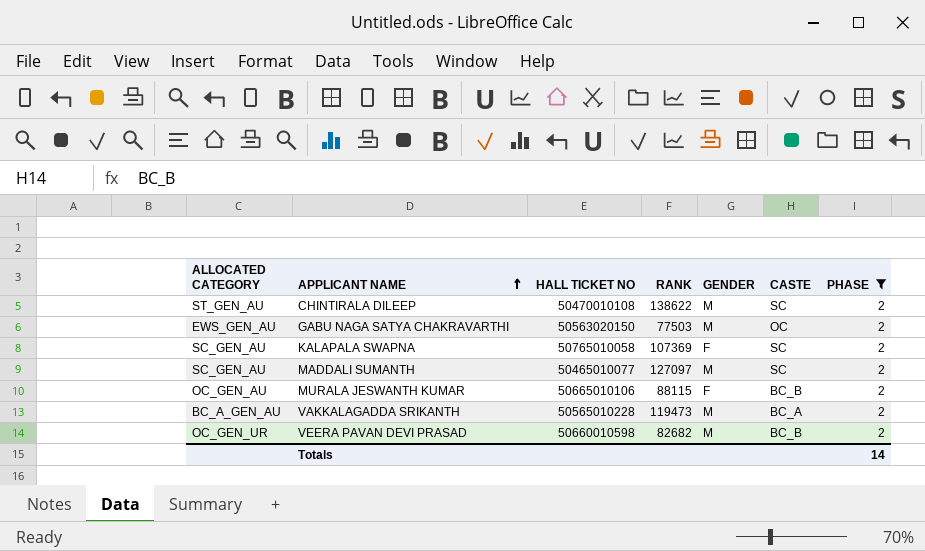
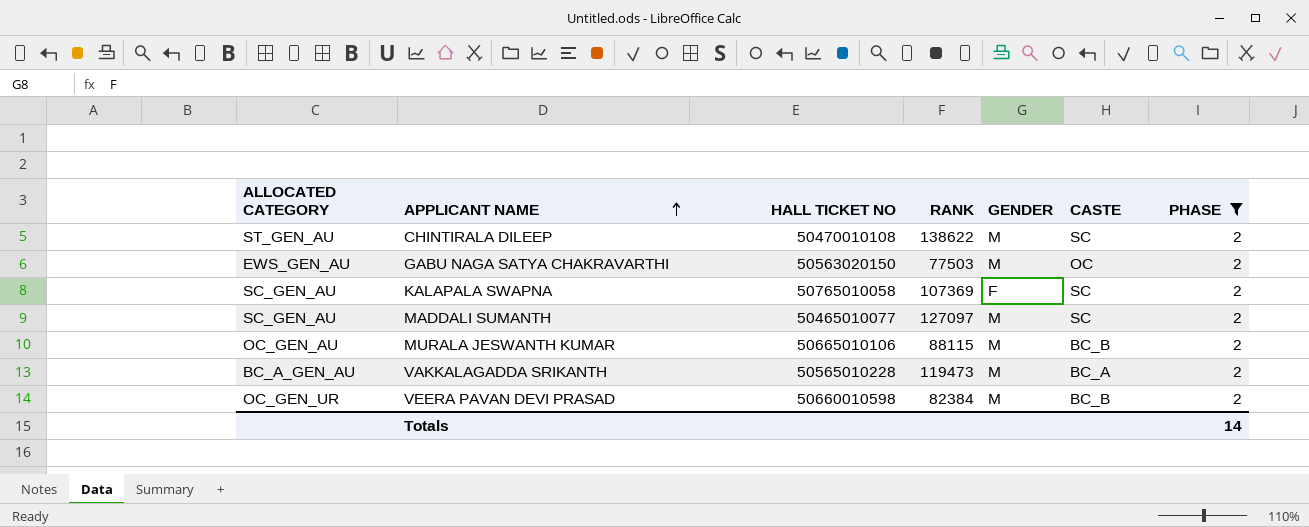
MURALA JESWANTH KUMAR | GENDER: F -> M
VEERA PAVAN DEVI PRASAD | RANK: 82682 -> 82384

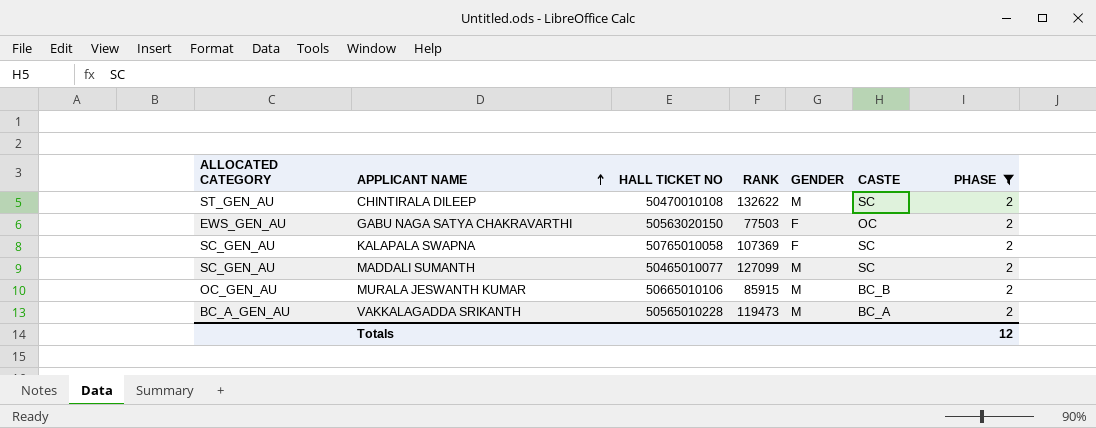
row VEERA PAVAN DEVI PRASAD: OC_GEN_UR | 50660010598 | 82384 | M | BC_B | 2 -> none
CHINTIRALA DILEEP | RANK: 138622 -> 132622
GABU NAGA SATYA CHAKRAVARTHI | GENDER: M -> F
MADDALI SUMANTH | RANK: 127097 -> 127099
MURALA JESWANTH KUMAR | RANK: 88115 -> 85915
Totals | PHASE: 14 -> 12

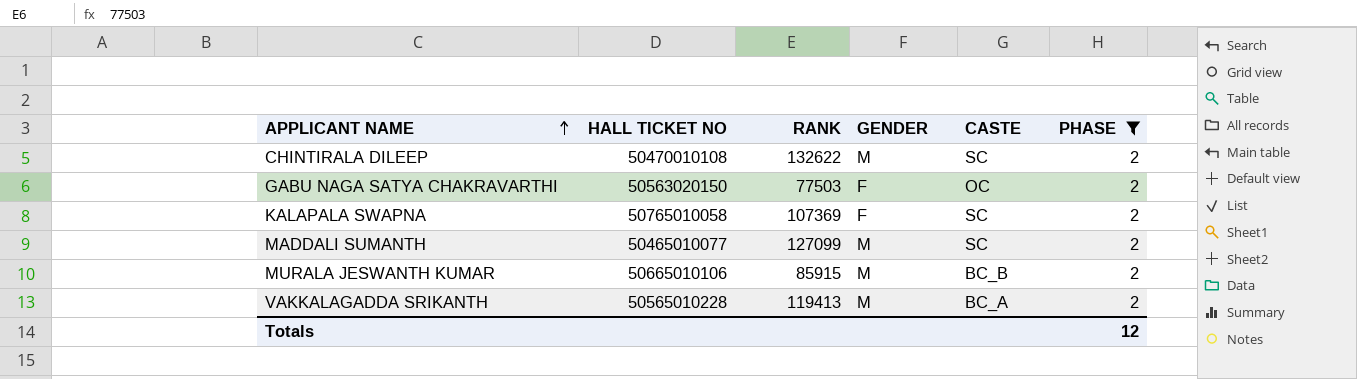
column ALLOCATED CATEGORY | position: 1 -> none
VAKKALAGADDA SRIKANTH | RANK: 119473 -> 119413

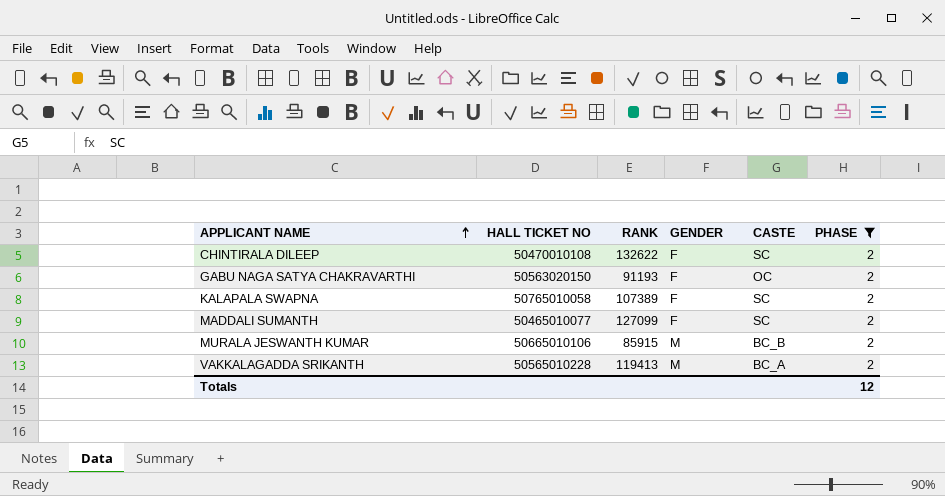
CHINTIRALA DILEEP | GENDER: M -> F
GABU NAGA SATYA CHAKRAVARTHI | RANK: 77503 -> 91193
KALAPALA SWAPNA | RANK: 107369 -> 107389
MADDALI SUMANTH | GENDER: M -> F

